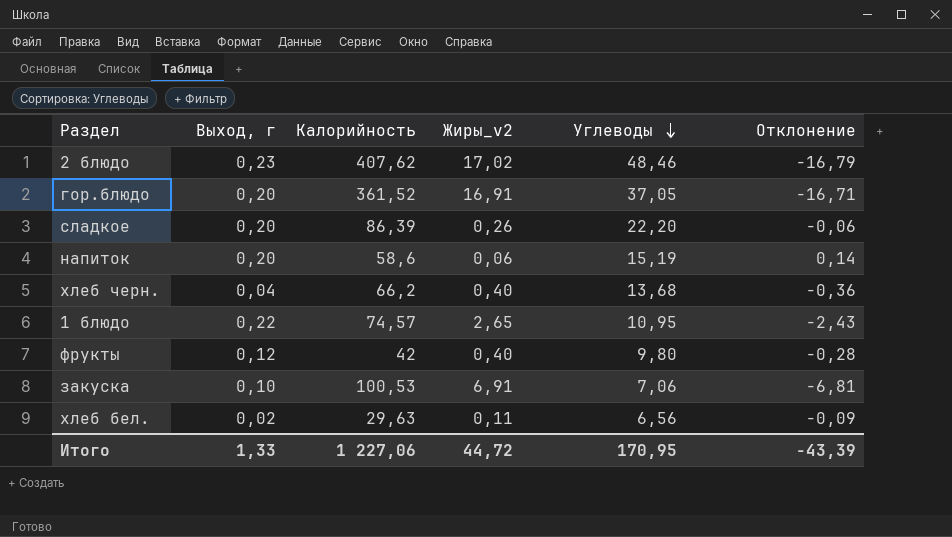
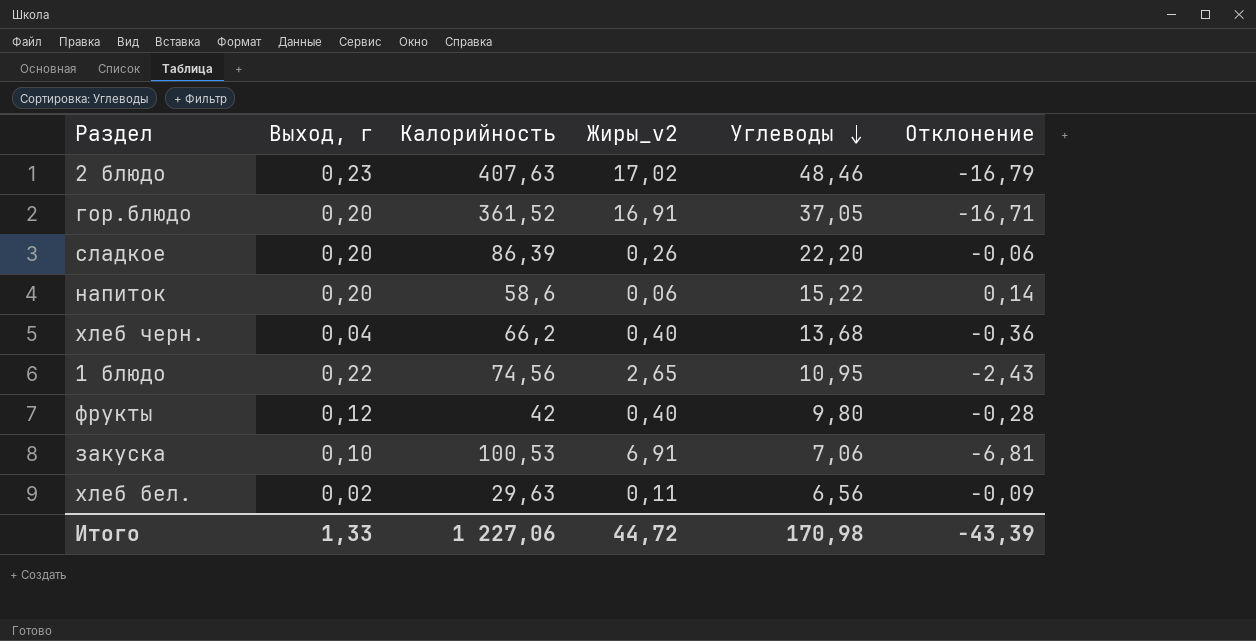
2 блюдо | Калорийность: 407,62 -> 407,63
напиток | Углеводы: 15,19 -> 15,22
1 блюдо | Калорийность: 74,57 -> 74,56
Итого | Углеводы: 170,95 -> 170,98

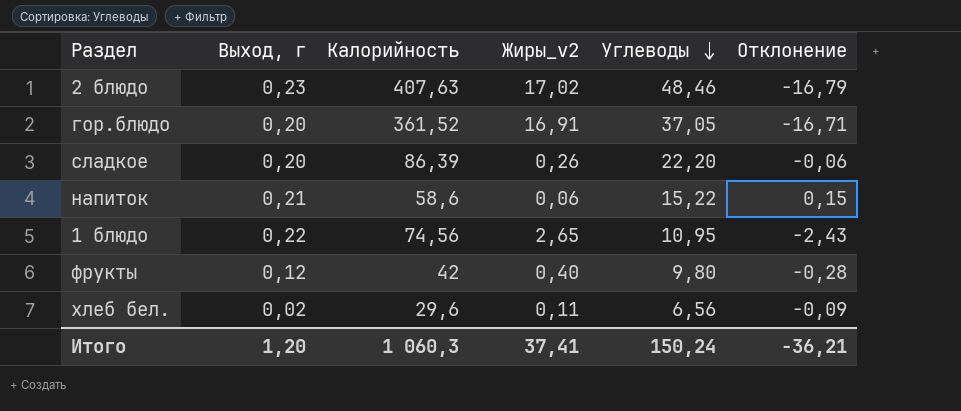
row хлеб черн.: 0,04 | 66,2 | 0,40 | 13,68 | -0,36 -> none
row закуска: 0,10 | 100,53 | 6,91 | 7,06 | -6,81 -> none
напиток | Выход, г: 0,20 -> 0,21
напиток | Отклонение: 0,14 -> 0,15
хлеб бел. | Калорийность: 29,63 -> 29,6
Итого | Выход, г: 1,33 -> 1,20
Итого | Калорийность: 1 227,06 -> 1 060,3
Итого | Жиры_v2: 44,72 -> 37,41
Итого | Углеводы: 170,98 -> 150,24
Итого | Отклонение: -43,39 -> -36,21

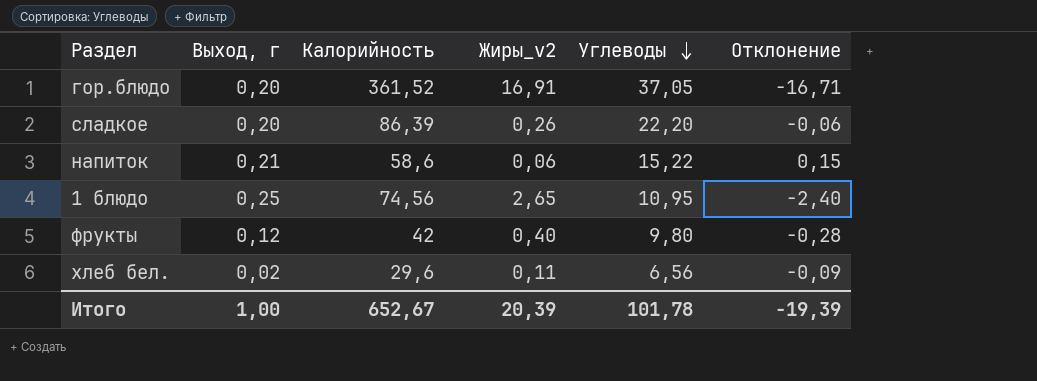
row 2 блюдо: 0,23 | 407,63 | 17,02 | 48,46 | -16,79 -> none
1 блюдо | Выход, г: 0,22 -> 0,25
1 блюдо | Отклонение: -2,43 -> -2,40
Итого | Выход, г: 1,20 -> 1,00
Итого | Калорийность: 1 060,3 -> 652,67
Итого | Жиры_v2: 37,41 -> 20,39
Итого | Углеводы: 150,24 -> 101,78
Итого | Отклонение: -36,21 -> -19,39

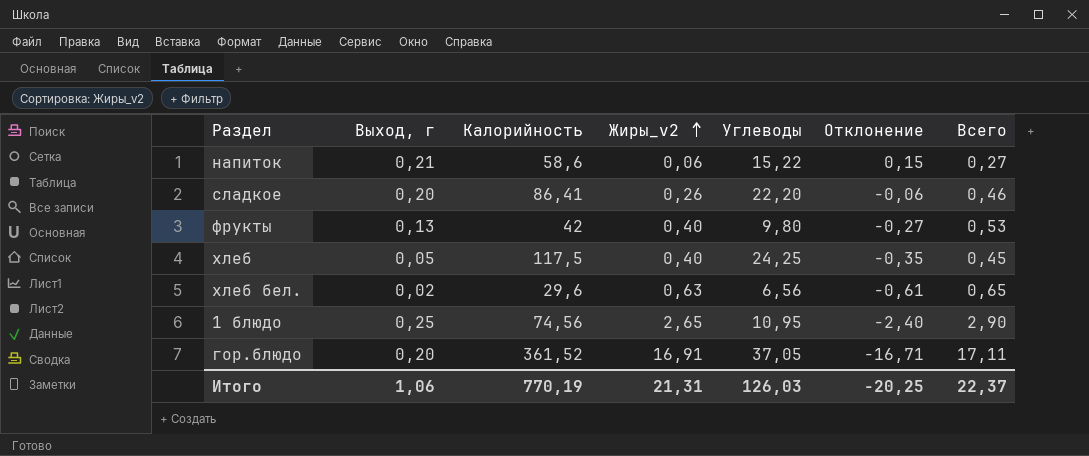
row order: Углеводы descending -> Жиры_v2 ascending
column Всего | formula: none -> [Выход, г] + [Жиры_v2]
сладкое | Калорийность: 86,39 -> 86,41
фрукты | Выход, г: 0,12 -> 0,13
фрукты | Отклонение: -0,28 -> -0,27
row хлеб: none -> 0,05 | 117,5 | 0,40 | 24,25 | -0,35 | 0,45
хлеб бел. | Жиры_v2: 0,11 -> 0,63
хлеб бел. | Отклонение: -0,09 -> -0,61
Итого | Выход, г: 1,00 -> 1,06
Итого | Калорийность: 652,67 -> 770,19
Итого | Жиры_v2: 20,39 -> 21,31
Итого | Углеводы: 101,78 -> 126,03
Итого | Отклонение: -19,39 -> -20,25

